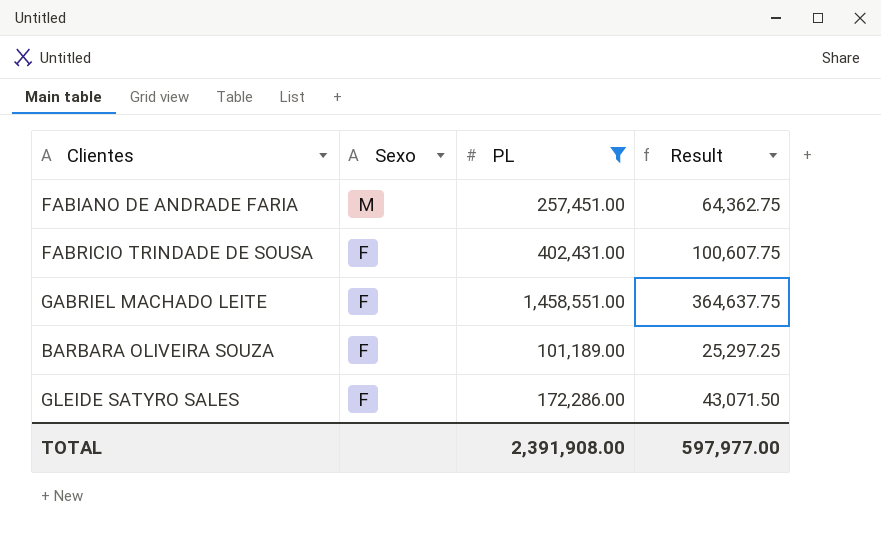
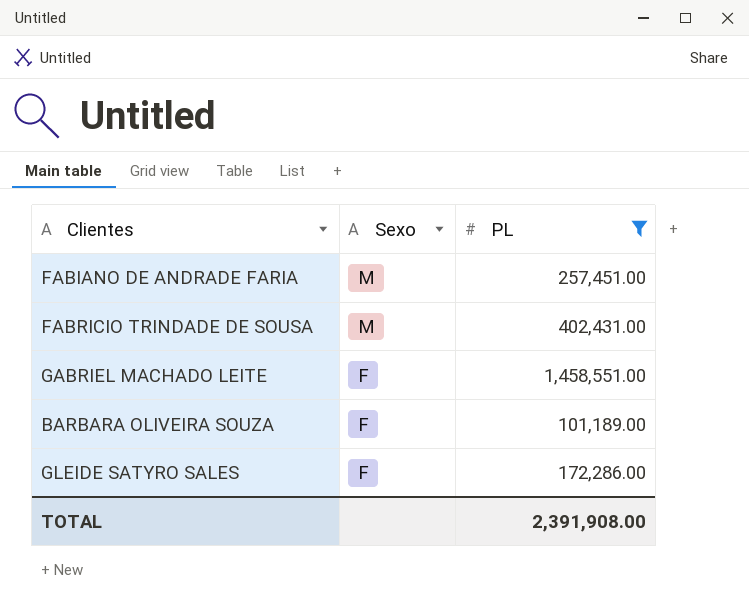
column Result | formula: [PL] * 0.25 -> none
FABRICIO TRINDADE DE SOUSA | Sexo: F -> M

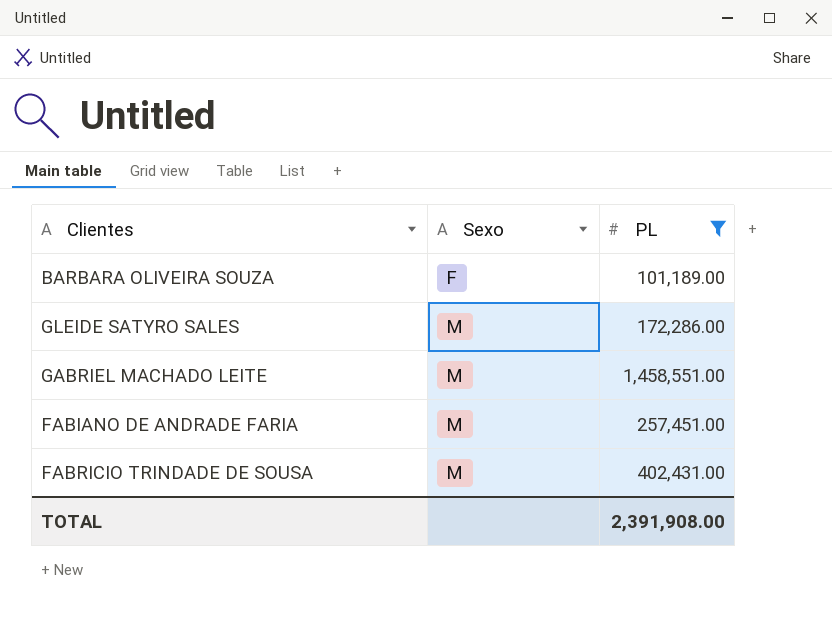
row order: Sexo descending -> Sexo ascending
GLEIDE SATYRO SALES | Sexo: F -> M
GABRIEL MACHADO LEITE | Sexo: F -> M

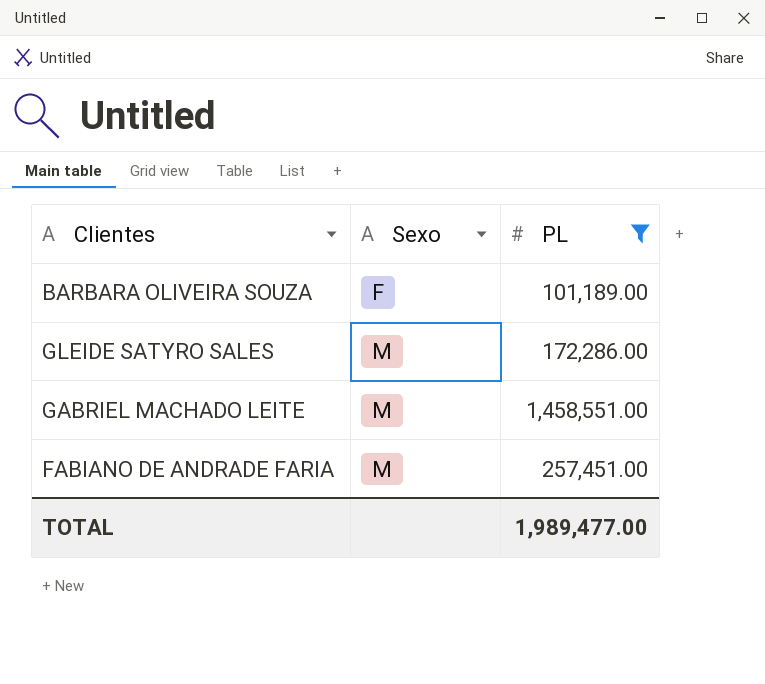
row FABRICIO TRINDADE DE SOUSA: M | 402,431.00 -> none
TOTAL | PL: 2,391,908.00 -> 1,989,477.00

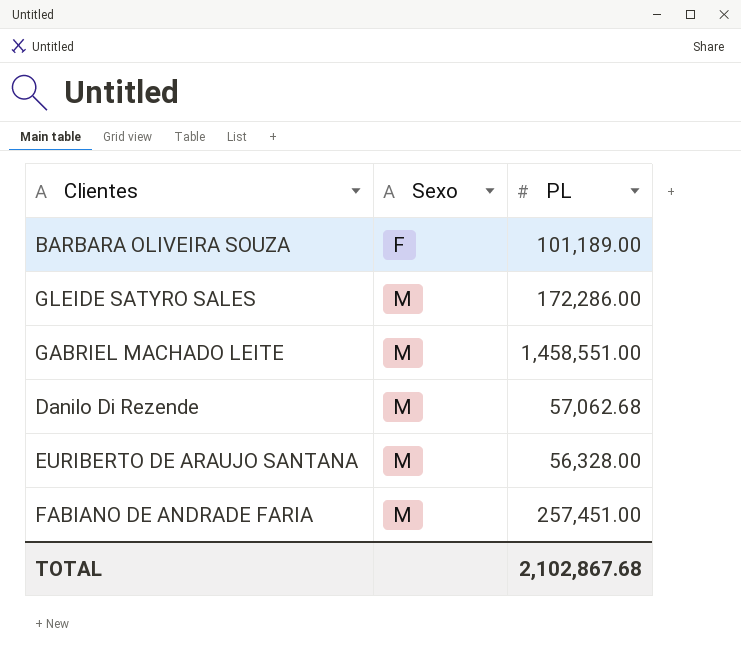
filter: PL >= 101,189.00 -> none
TOTAL | PL: 1,989,477.00 -> 2,102,867.68

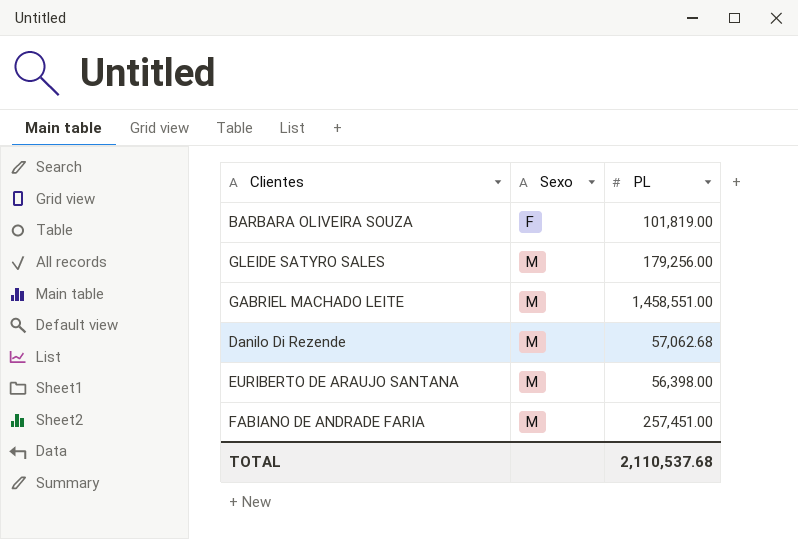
BARBARA OLIVEIRA SOUZA | PL: 101,189.00 -> 101,819.00
GLEIDE SATYRO SALES | PL: 172,286.00 -> 179,256.00
EURIBERTO DE ARAUJO SANTANA | PL: 56,328.00 -> 56,398.00
TOTAL | PL: 2,102,867.68 -> 2,110,537.68

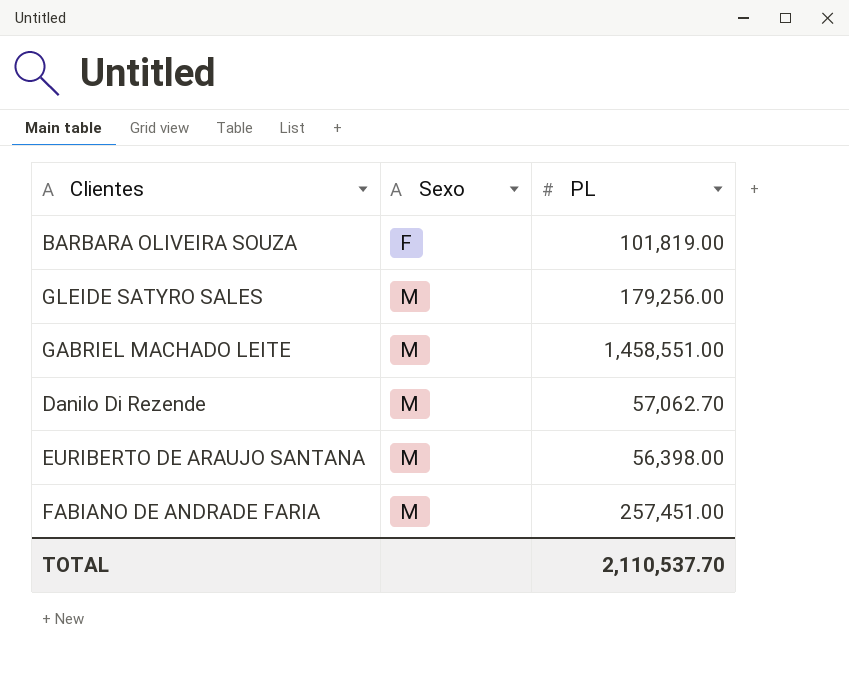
Danilo Di Rezende | PL: 57,062.68 -> 57,062.70
TOTAL | PL: 2,110,537.68 -> 2,110,537.70

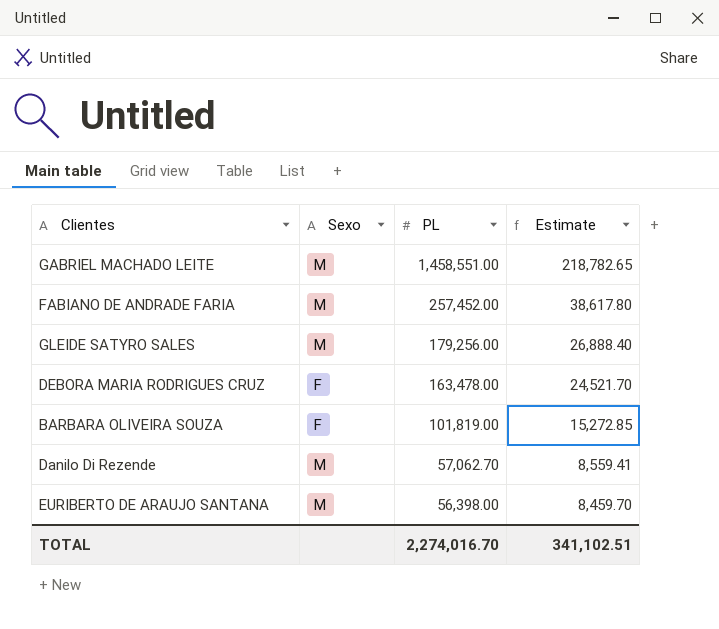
row order: Sexo ascending -> PL descending
column Estimate | formula: none -> [PL] * 0.15
FABIANO DE ANDRADE FARIA | PL: 257,451.00 -> 257,452.00
row DEBORA MARIA RODRIGUES CRUZ: none -> F | 163,478.00 | 24,521.70
TOTAL | PL: 2,110,537.70 -> 2,274,016.70

